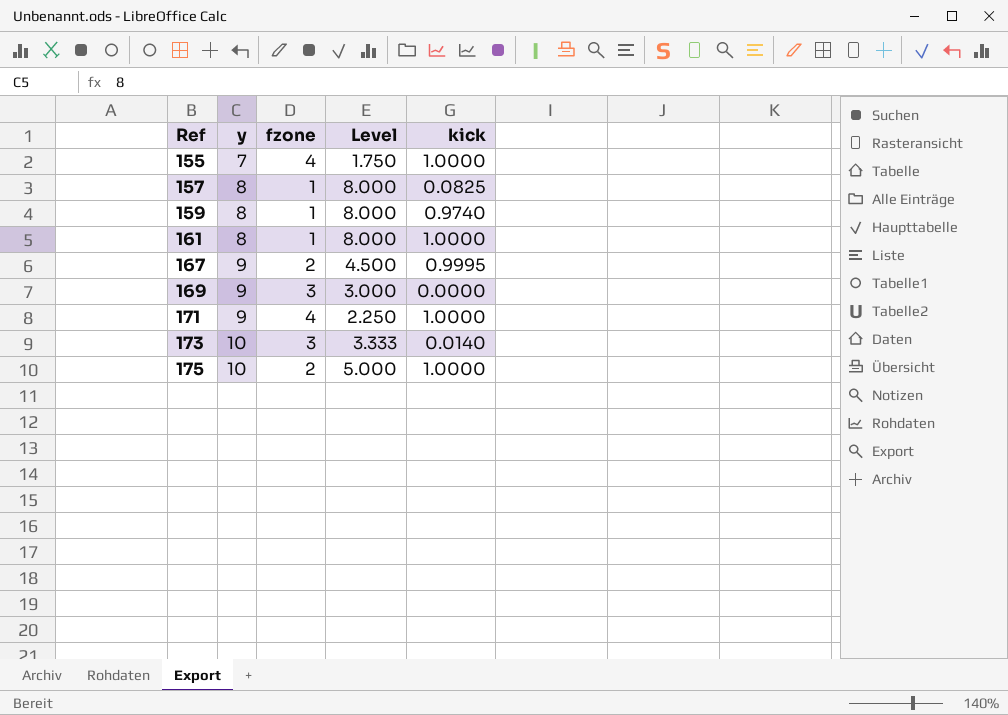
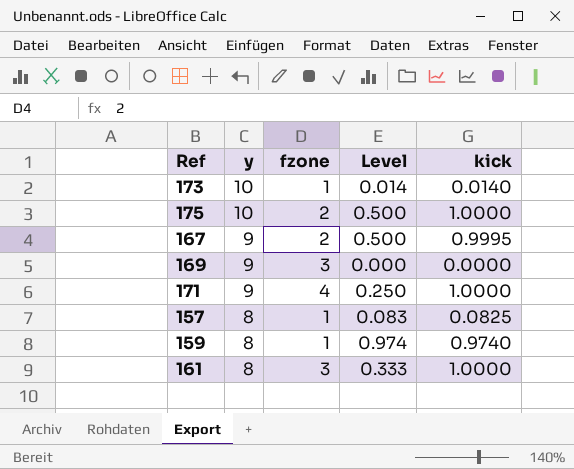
row order: Ref ascending -> y descending
column Level | formula: [y] / [fzone] -> [kick] / [fzone]
row 155: 7 | 4 | 1.750 | 1.0000 -> none
173 | fzone: 3 -> 1
161 | fzone: 1 -> 3

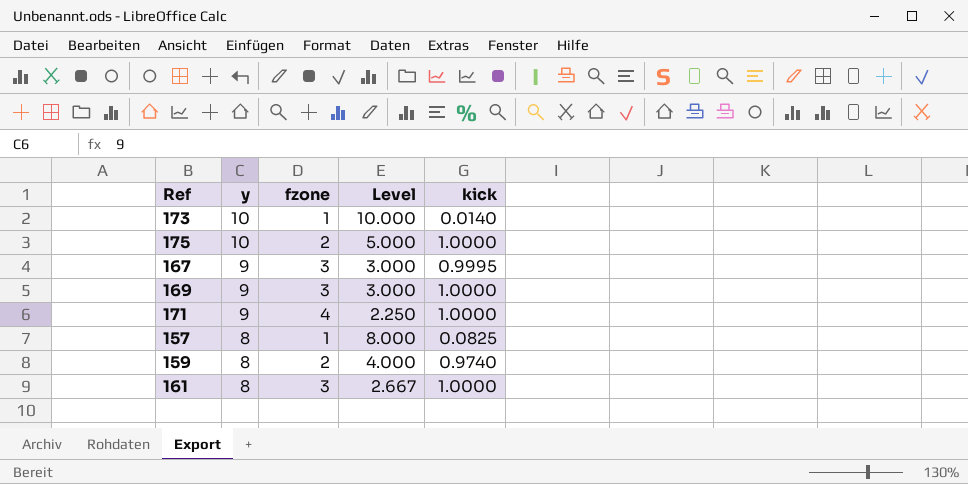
column Level | formula: [kick] / [fzone] -> [y] / [fzone]
167 | fzone: 2 -> 3
169 | kick: 0.0000 -> 1.0000
159 | fzone: 1 -> 2

